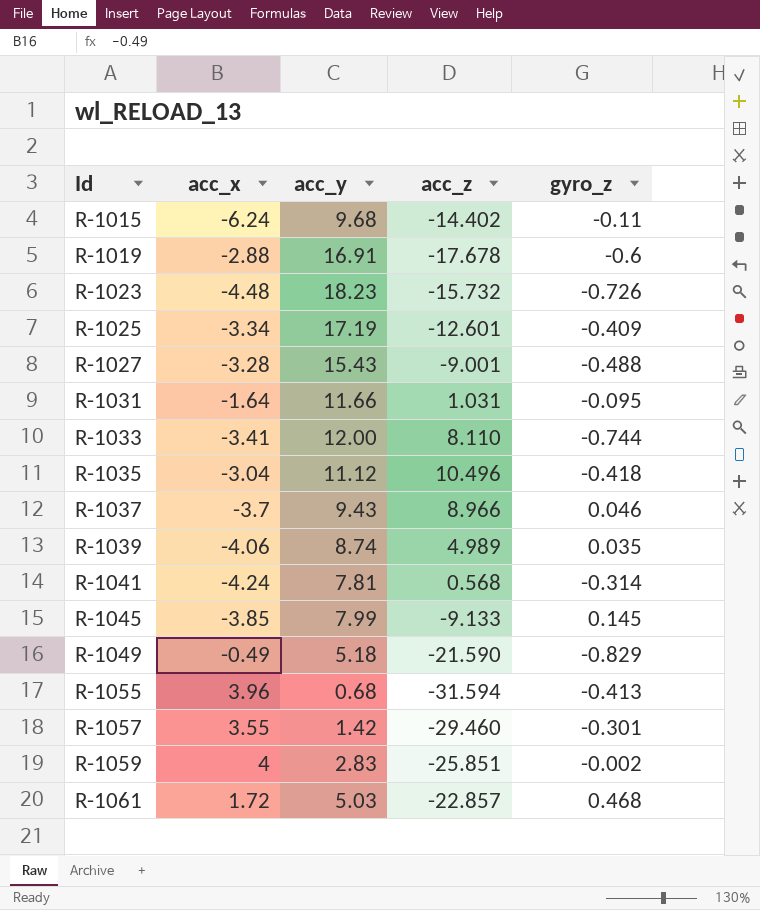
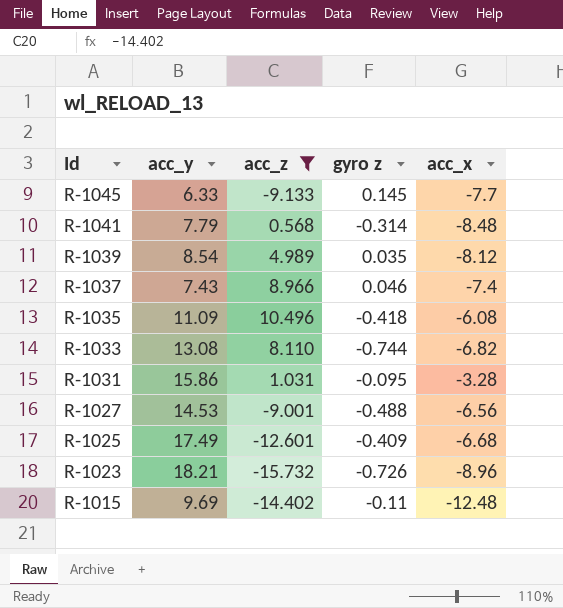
filter: none -> acc_z >= -15.732
row order: Id ascending -> Id descending
column name: gyro_z -> gyro z
column acc_x | position: 2 -> 5
R-1045 | acc_y: 7.99 -> 6.33
R-1045 | acc_x: -3.85 -> -7.7
R-1041 | acc_y: 7.81 -> 7.79
R-1041 | acc_x: -4.24 -> -8.48
R-1039 | acc_y: 8.74 -> 8.54
R-1039 | acc_x: -4.06 -> -8.12
R-1037 | acc_y: 9.43 -> 7.43
R-1037 | acc_x: -3.7 -> -7.4
R-1035 | acc_y: 11.12 -> 11.09
R-1035 | acc_x: -3.04 -> -6.08
R-1033 | acc_y: 12.00 -> 13.08
R-1033 | acc_x: -3.41 -> -6.82
R-1031 | acc_y: 11.66 -> 15.86
R-1031 | acc_x: -1.64 -> -3.28
R-1027 | acc_y: 15.43 -> 14.53
R-1027 | acc_x: -3.28 -> -6.56
R-1025 | acc_y: 17.19 -> 17.49
R-1025 | acc_x: -3.34 -> -6.68
R-1023 | acc_y: 18.23 -> 18.21
R-1023 | acc_x: -4.48 -> -8.96
R-1015 | acc_y: 9.68 -> 9.69
R-1015 | acc_x: -6.24 -> -12.48

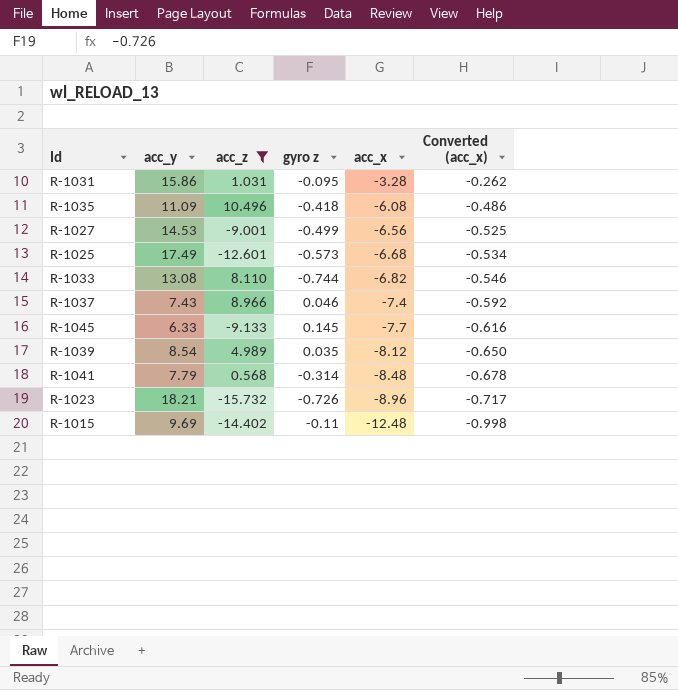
row order: Id descending -> acc_x descending
column Converted (acc_x) | formula: none -> [acc_x] * 0.08
R-1027 | gyro z: -0.488 -> -0.499
R-1025 | gyro z: -0.409 -> -0.573

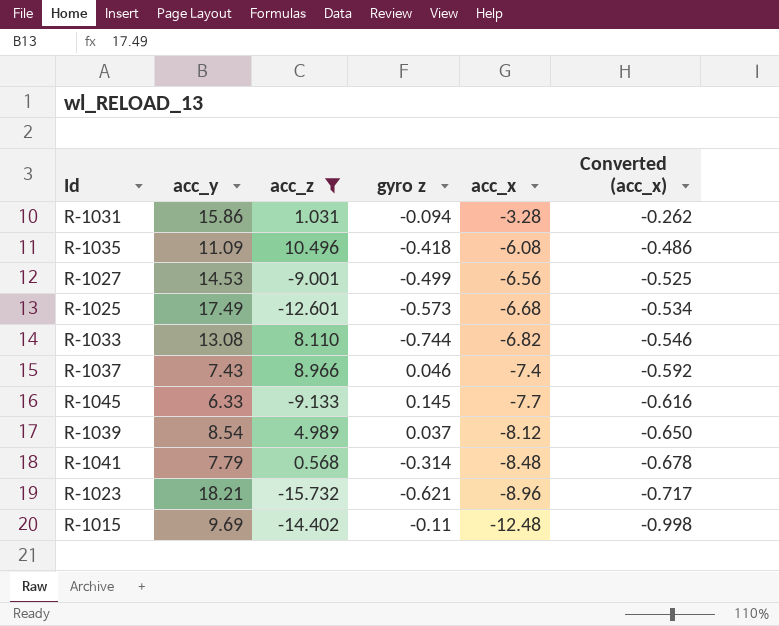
R-1031 | gyro z: -0.095 -> -0.094
R-1039 | gyro z: 0.035 -> 0.037
R-1023 | gyro z: -0.726 -> -0.621

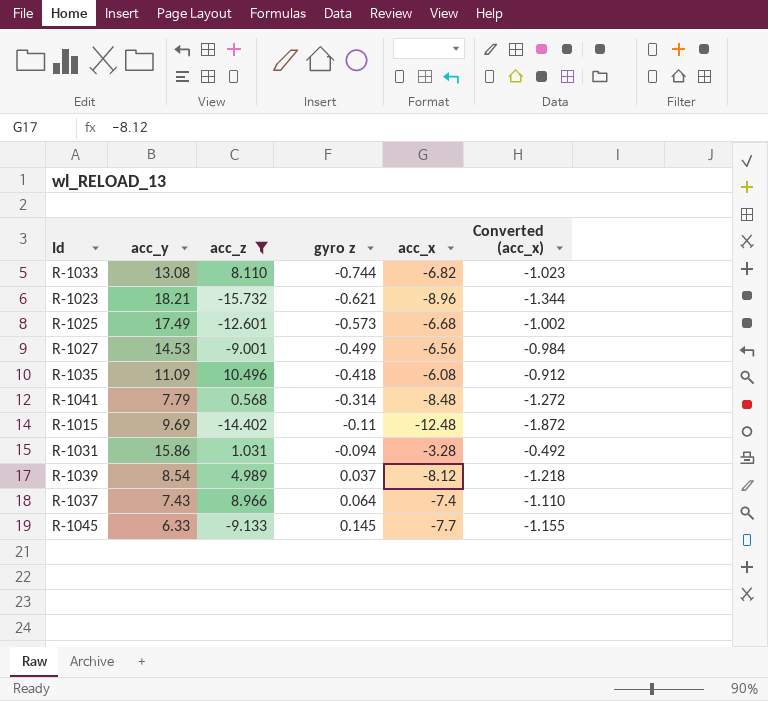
row order: acc_x descending -> gyro z ascending
column Converted (acc_x) | formula: [acc_x] * 0.08 -> [acc_x] * 0.15
R-1037 | gyro z: 0.046 -> 0.064

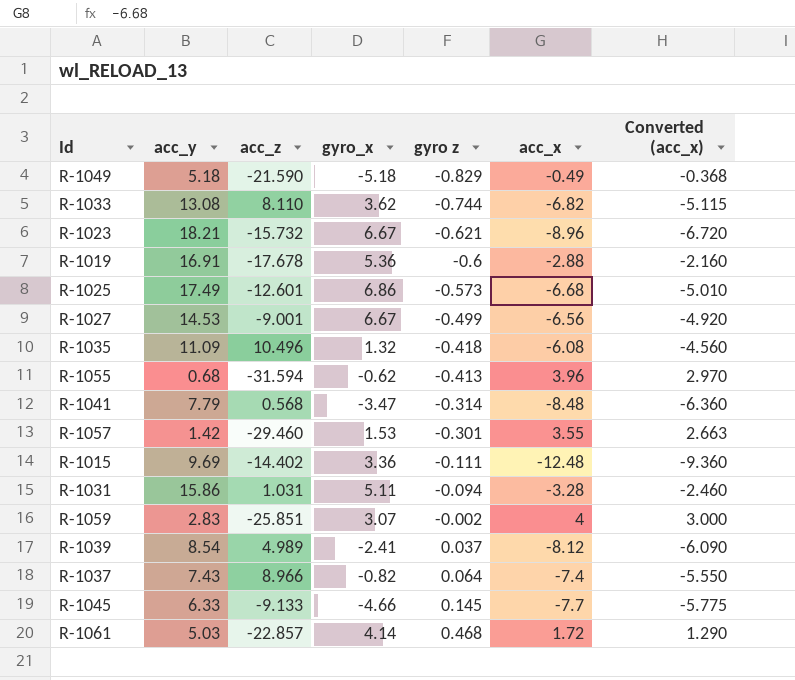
filter: acc_z >= -15.732 -> none
column gyro_x | position: none -> 4
column Converted (acc_x) | formula: [acc_x] * 0.15 -> [acc_x] * 0.75
R-1015 | gyro z: -0.11 -> -0.111

